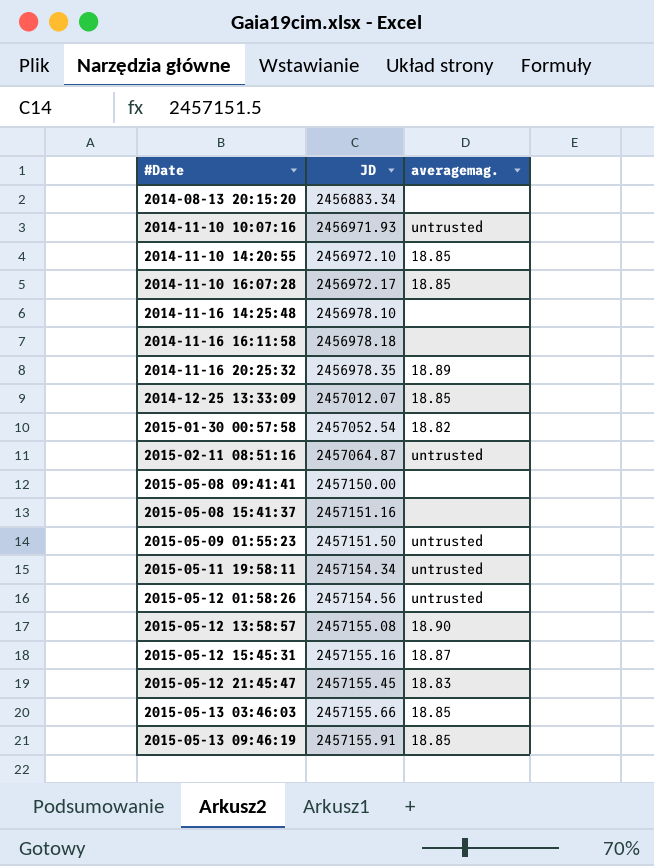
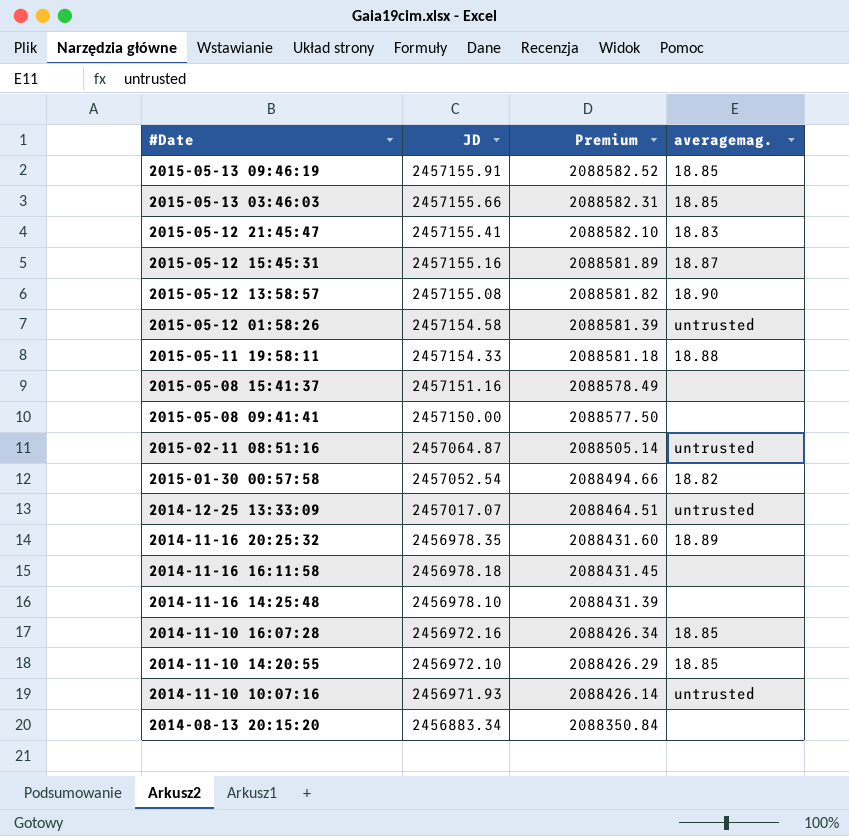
row order: #Date ascending -> #Date descending
column Premium | formula: none -> [JD] * 0.85
row 2015-05-09 01:55:23: 2457151.50 | untrusted -> none
2015-05-12 21:45:47 | JD: 2457155.45 -> 2457155.41
2015-05-12 01:58:26 | JD: 2457154.56 -> 2457154.58
2015-05-11 19:58:11 | JD: 2457154.34 -> 2457154.33
2015-05-11 19:58:11 | averagemag.: untrusted -> 18.88
2014-12-25 13:33:09 | JD: 2457012.07 -> 2457017.07
2014-12-25 13:33:09 | averagemag.: 18.85 -> untrusted
2014-11-10 16:07:28 | JD: 2456972.17 -> 2456972.16

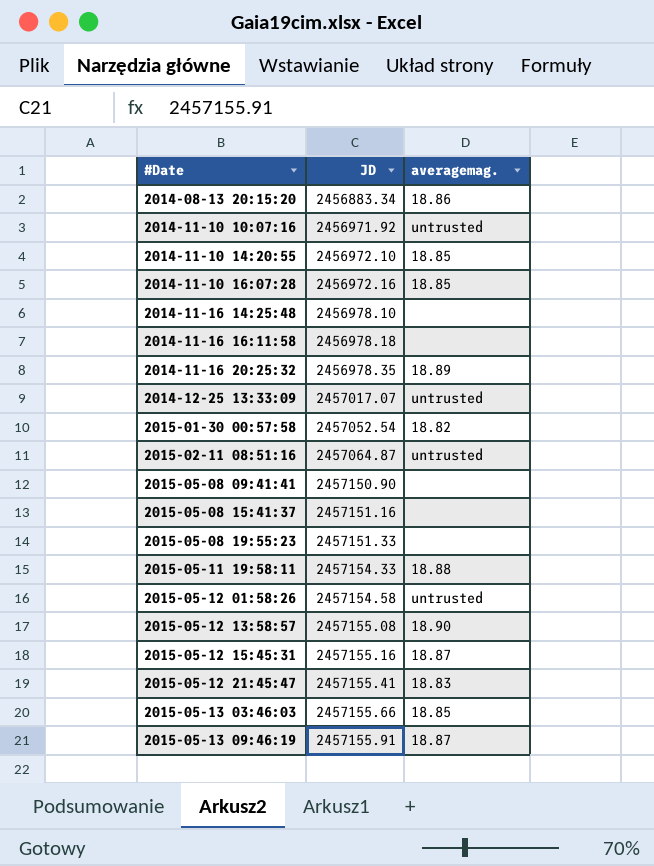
row order: #Date descending -> #Date ascending
column Premium | formula: [JD] * 0.85 -> none
2014-08-13 20:15:20 | averagemag.: none -> 18.86
2014-11-10 10:07:16 | JD: 2456971.93 -> 2456971.92
2015-05-08 09:41:41 | JD: 2457150.00 -> 2457150.90
row 2015-05-08 19:55:23: none -> 2457151.33 | none
2015-05-13 09:46:19 | averagemag.: 18.85 -> 18.87

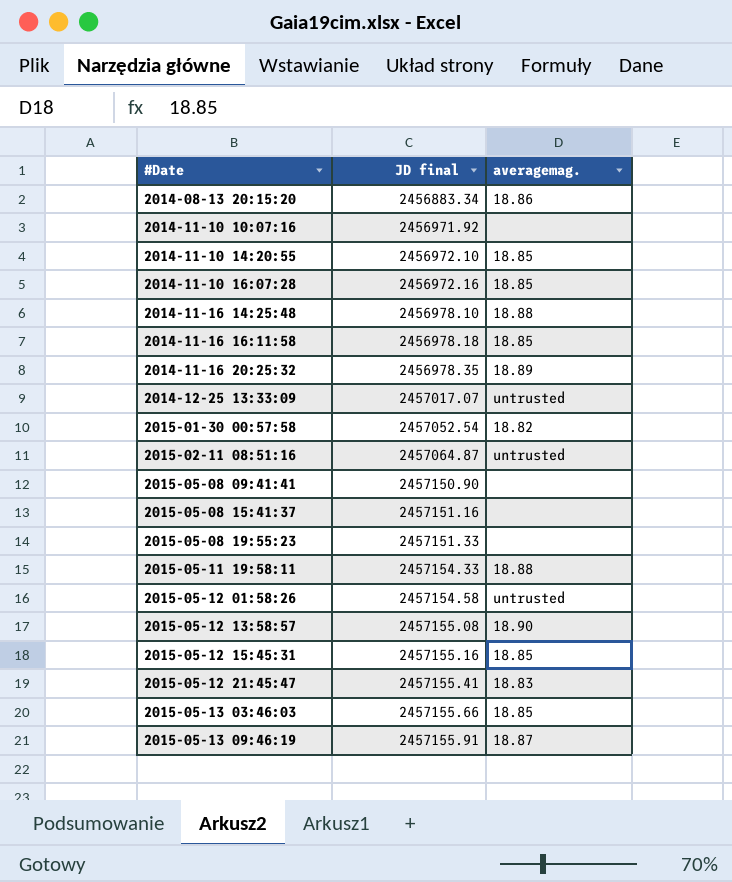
column name: JD -> JD final
2014-11-10 10:07:16 | averagemag.: untrusted -> none
2014-11-16 14:25:48 | averagemag.: none -> 18.88
2014-11-16 16:11:58 | averagemag.: none -> 18.85
2015-05-12 15:45:31 | averagemag.: 18.87 -> 18.85

